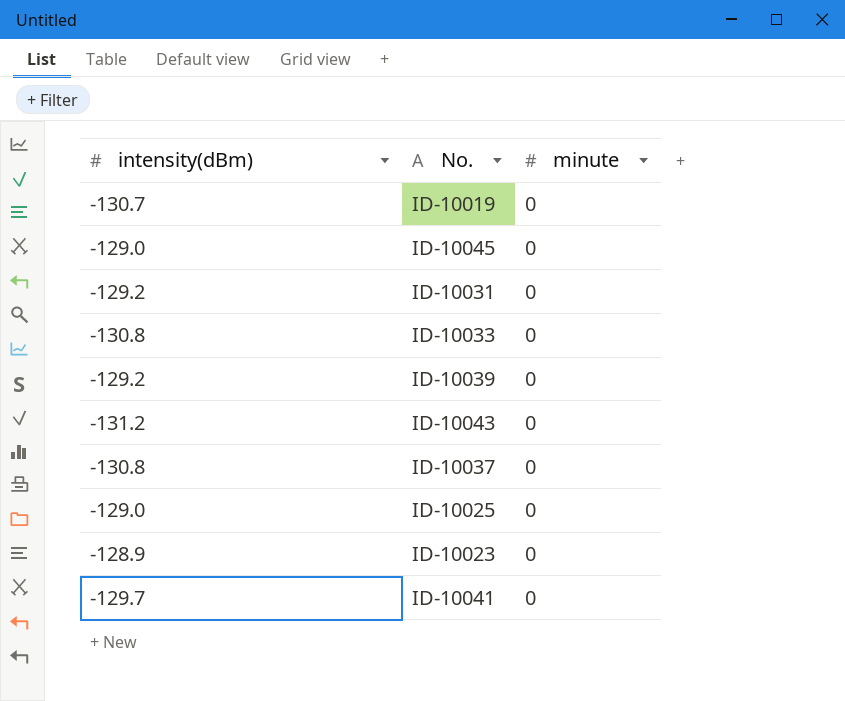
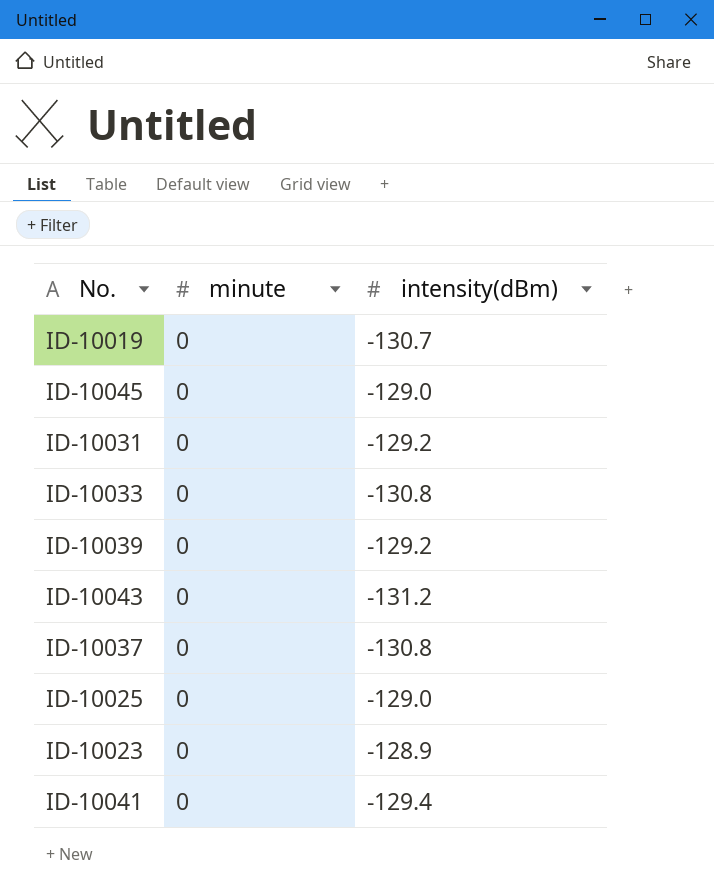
column intensity(dBm) | position: 1 -> 3
ID-10041 | intensity(dBm): -129.7 -> -129.4

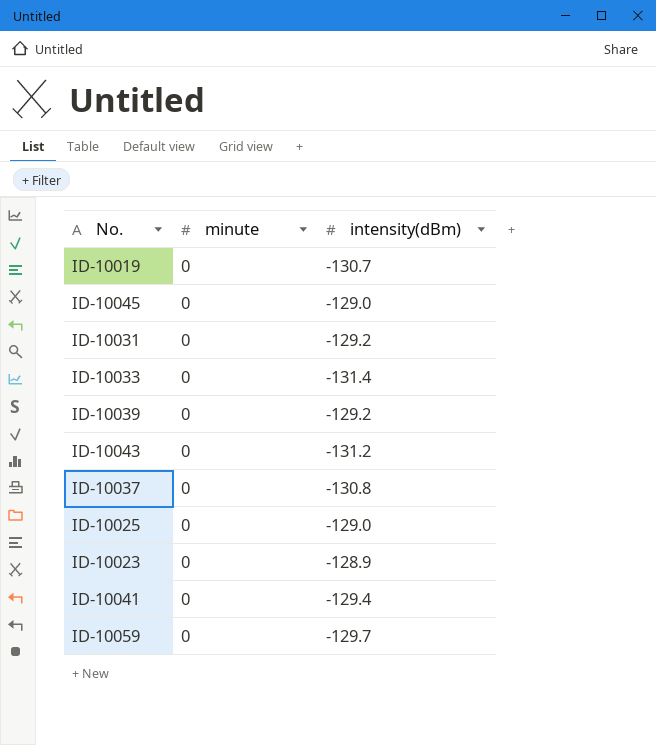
ID-10033 | intensity(dBm): -130.8 -> -131.4
row ID-10059: none -> 0 | -129.7

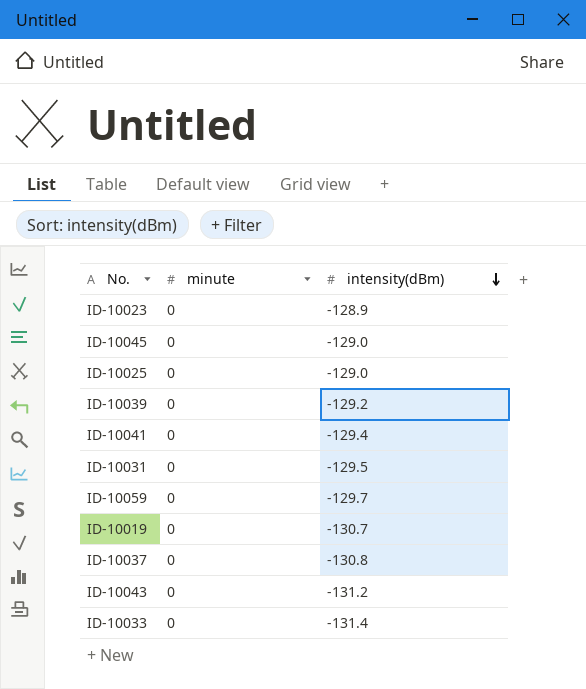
row order: none -> intensity(dBm) descending
ID-10031 | intensity(dBm): -129.2 -> -129.5

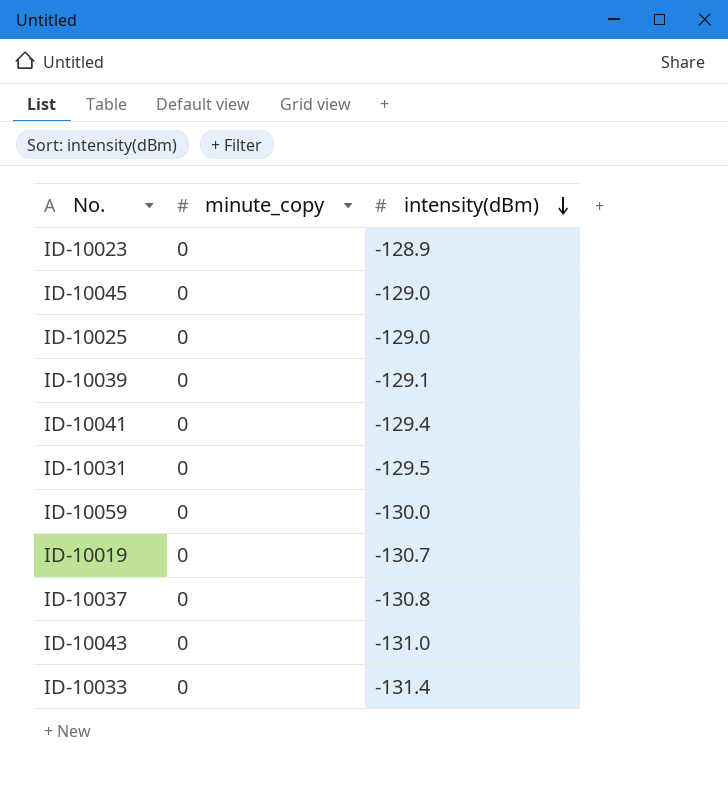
column name: minute -> minute_copy
ID-10039 | intensity(dBm): -129.2 -> -129.1
ID-10059 | intensity(dBm): -129.7 -> -130.0
ID-10043 | intensity(dBm): -131.2 -> -131.0

